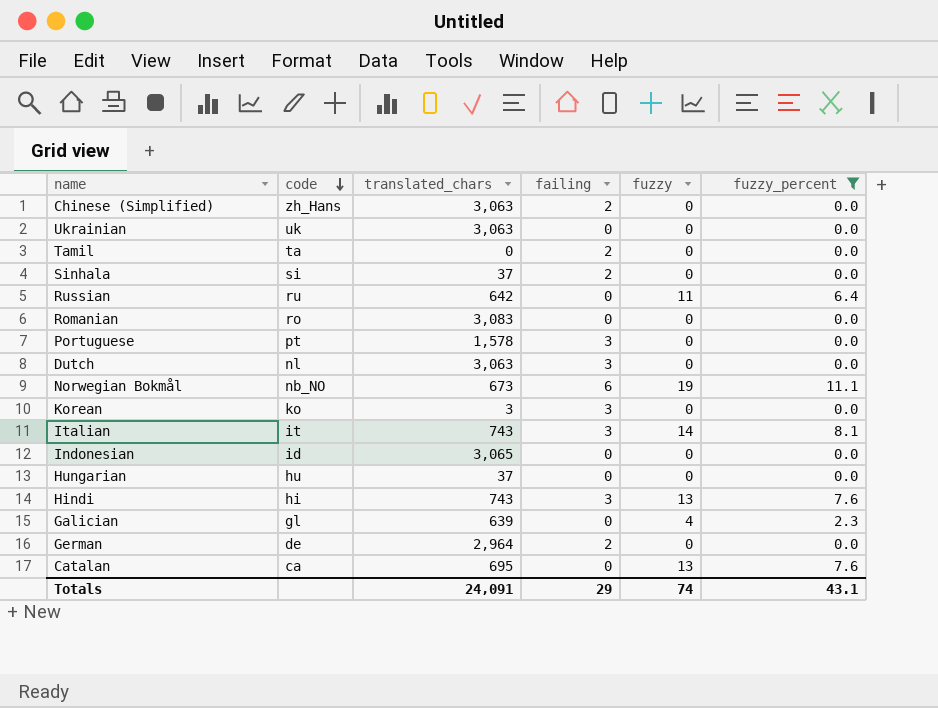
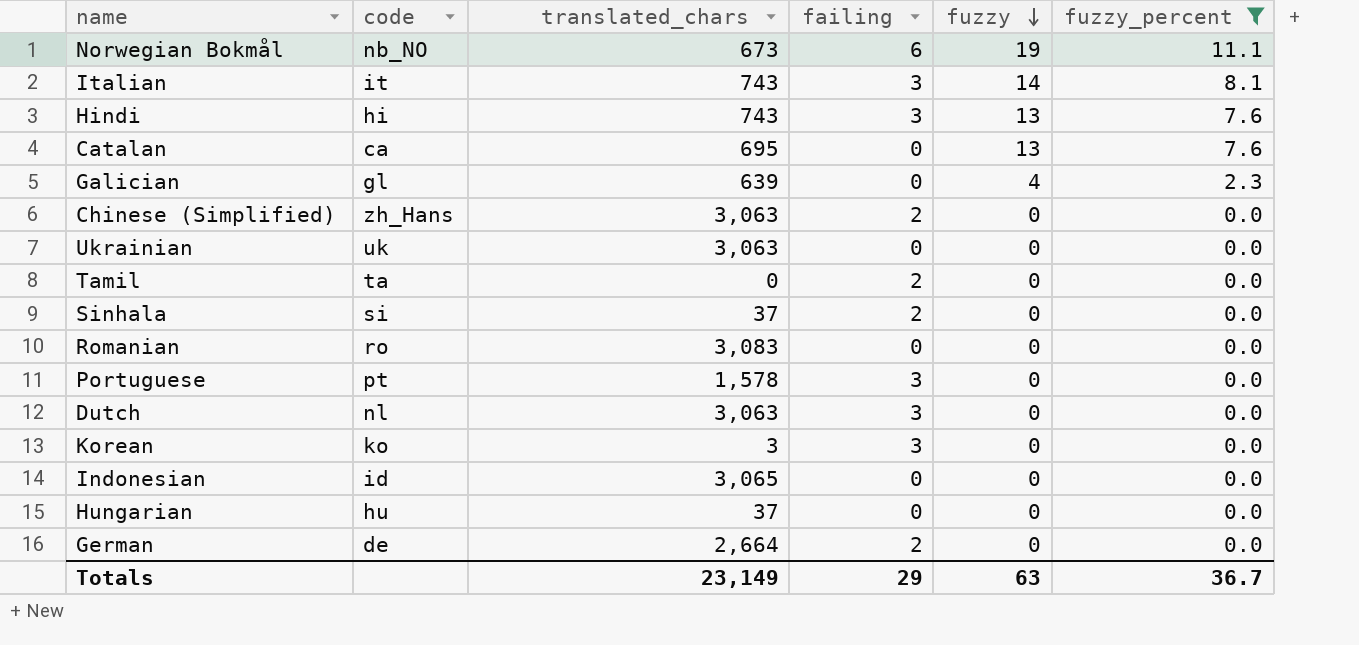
row order: code descending -> fuzzy descending
row Russian: ru | 642 | 0 | 11 | 6.4 -> none
German | translated_chars: 2,964 -> 2,664
Totals | translated_chars: 24,091 -> 23,149
Totals | fuzzy: 74 -> 63
Totals | fuzzy_percent: 43.1 -> 36.7

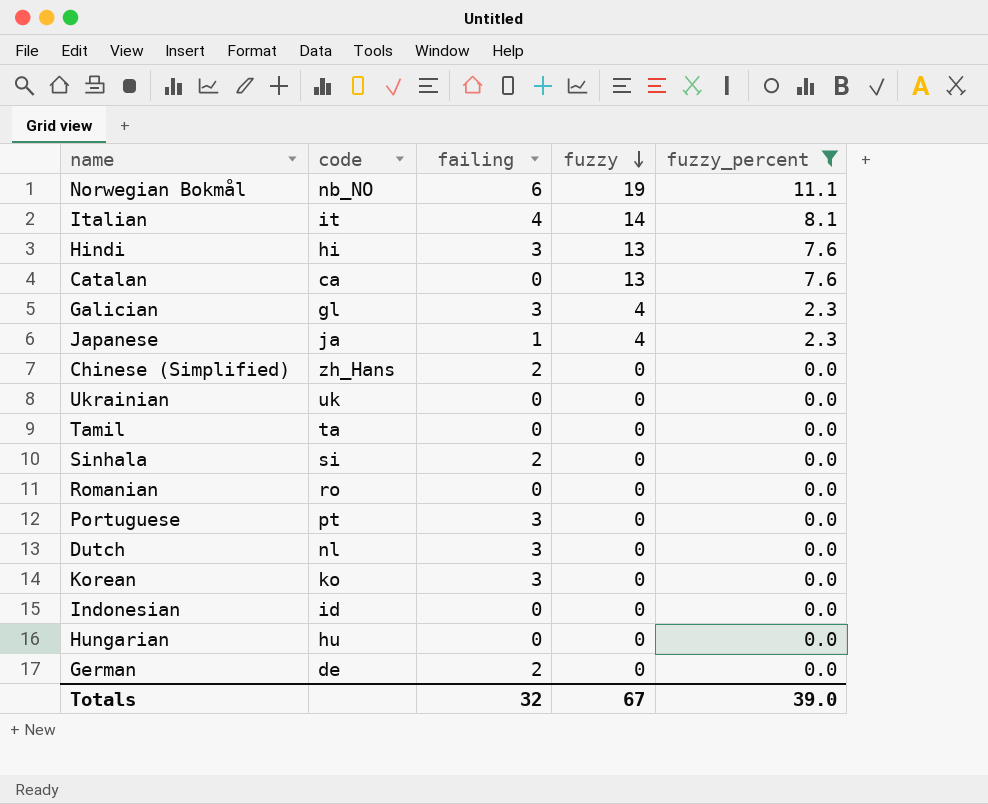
column translated_chars | position: 3 -> none
Italian | failing: 3 -> 4
Galician | failing: 0 -> 3
row Japanese: none -> ja | 1 | 4 | 2.3
Tamil | failing: 2 -> 0
Totals | failing: 29 -> 32
Totals | fuzzy: 63 -> 67
Totals | fuzzy_percent: 36.7 -> 39.0

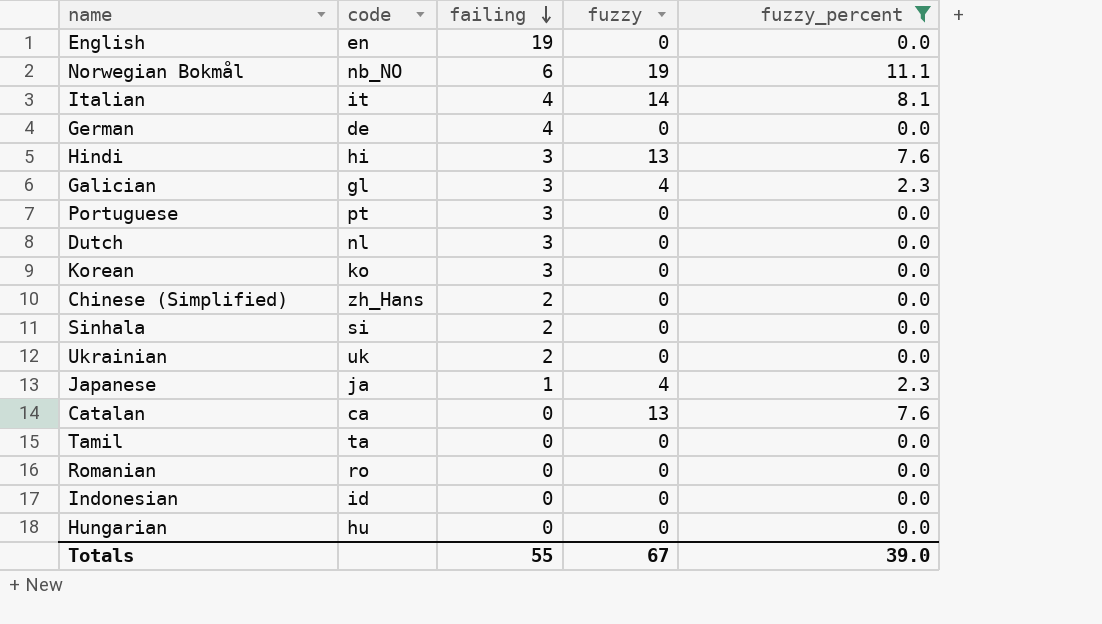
row order: fuzzy descending -> failing descending
row English: none -> en | 19 | 0 | 0.0
German | failing: 2 -> 4
Ukrainian | failing: 0 -> 2
Totals | failing: 32 -> 55

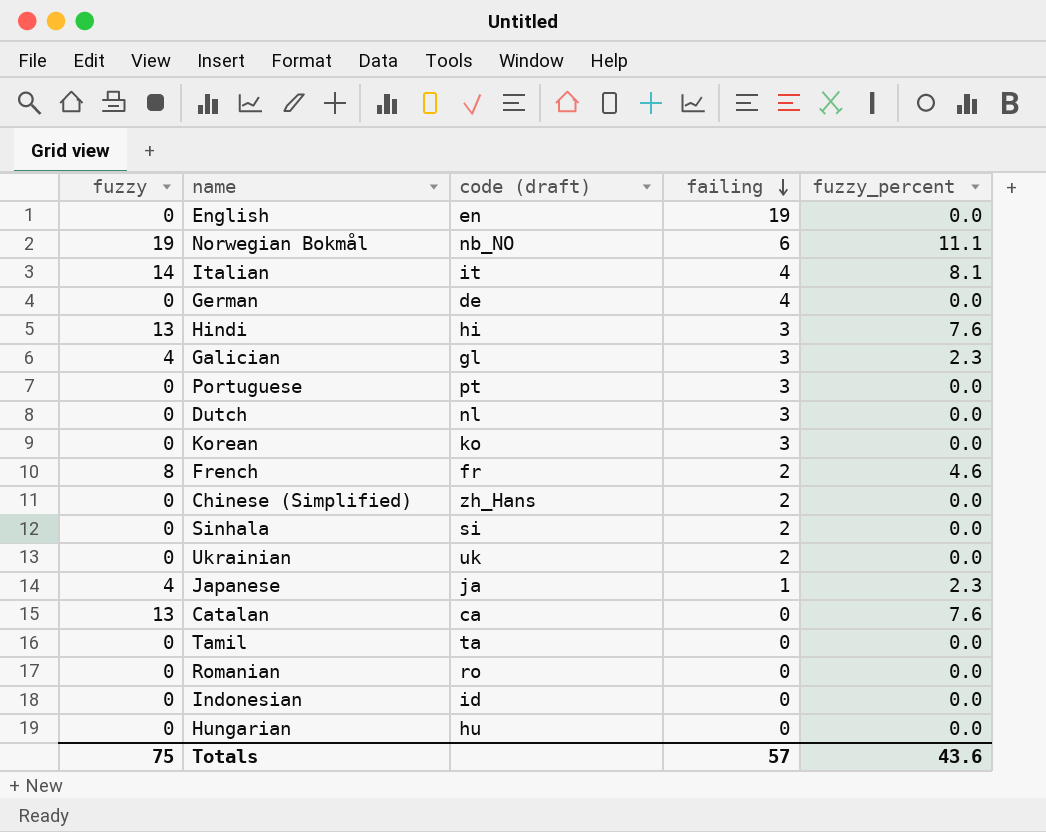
filter: fuzzy_percent != 4.6 -> none
column fuzzy | position: 4 -> 1
column name: code -> code (draft)
Totals | fuzzy: 67 -> 75
Totals | failing: 55 -> 57
Totals | fuzzy_percent: 39.0 -> 43.6

